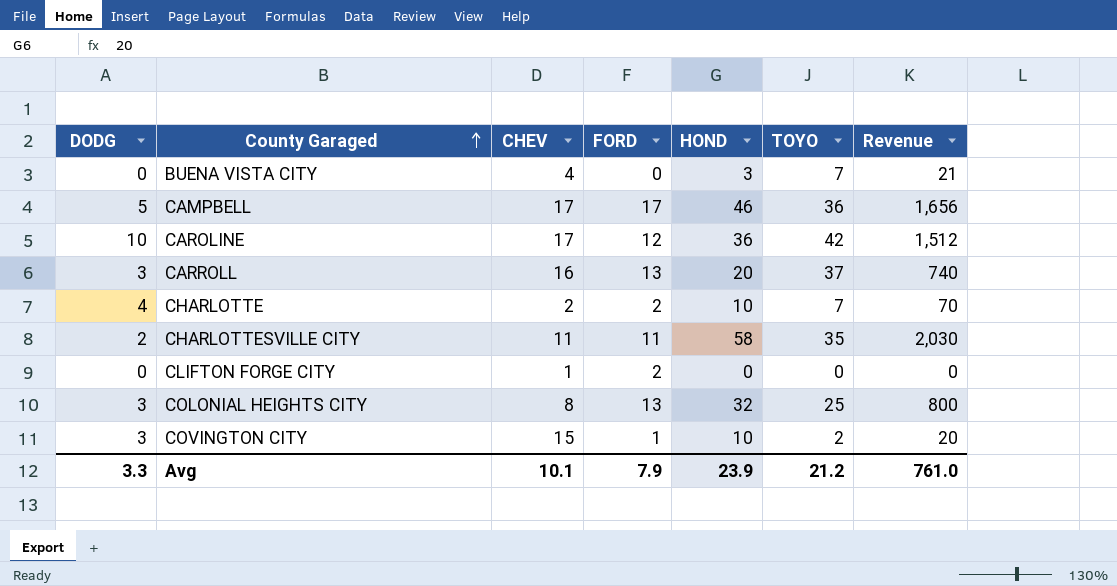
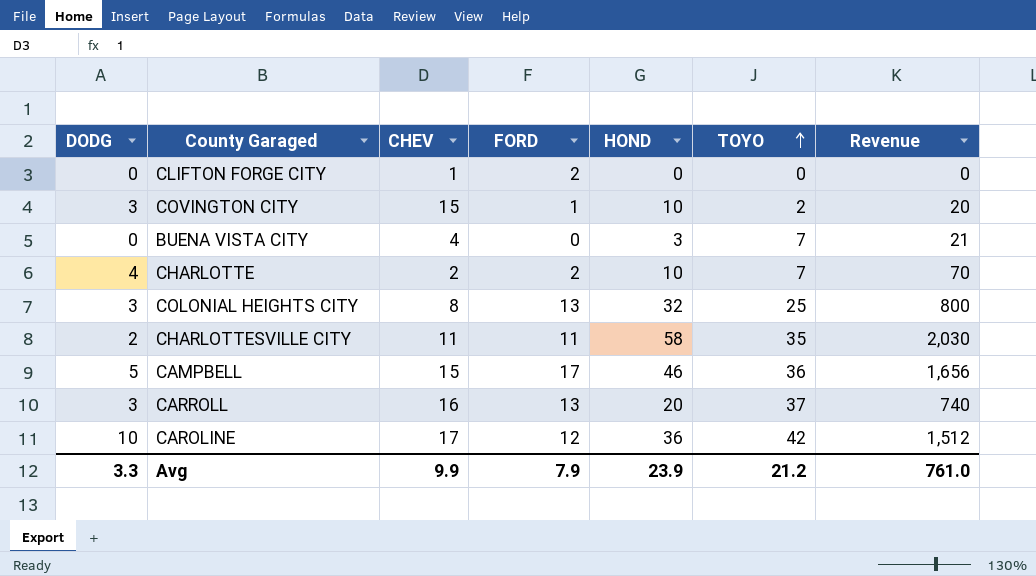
row order: County Garaged ascending -> TOYO ascending
CAMPBELL | CHEV: 17 -> 15
Avg | CHEV: 10.1 -> 9.9

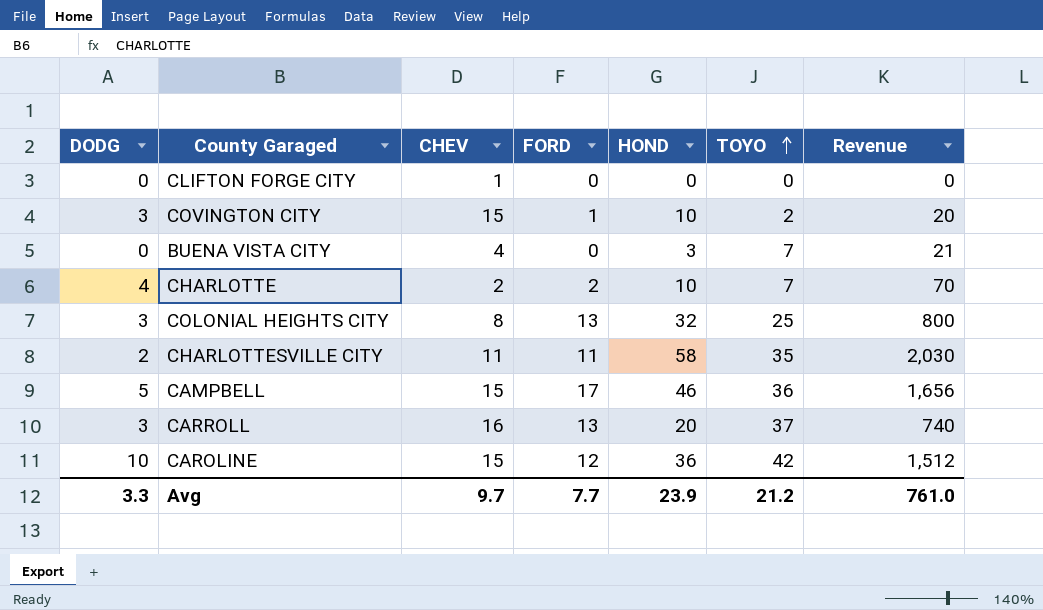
CLIFTON FORGE CITY | FORD: 2 -> 0
CAROLINE | CHEV: 17 -> 15
Avg | CHEV: 9.9 -> 9.7
Avg | FORD: 7.9 -> 7.7

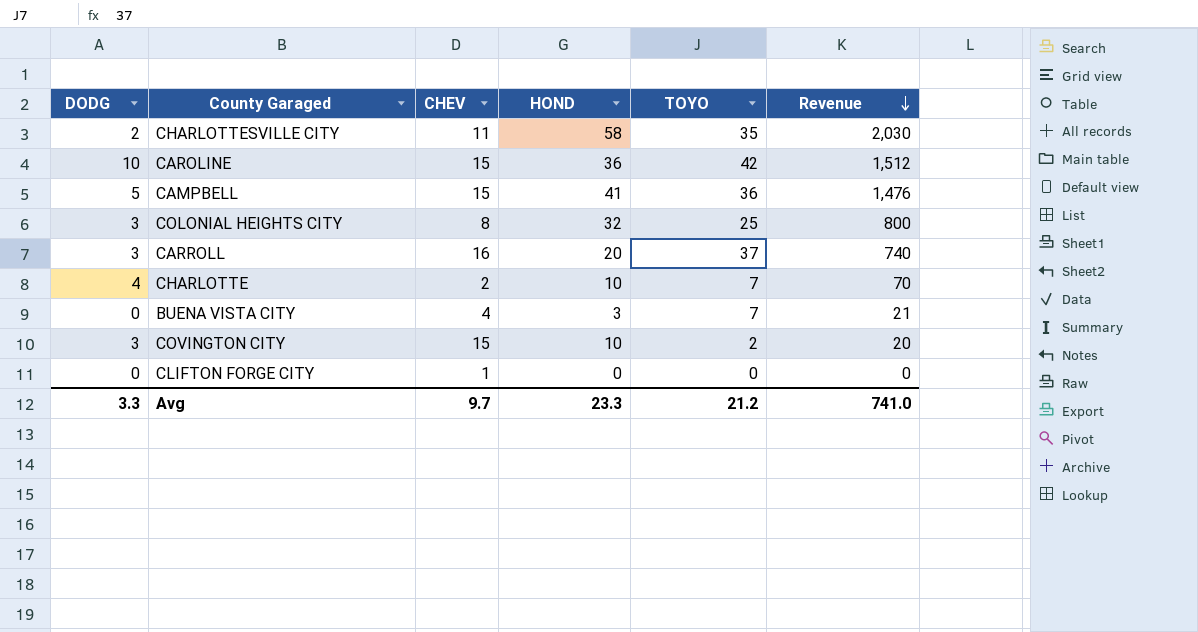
row order: TOYO ascending -> Revenue descending
column FORD | position: 4 -> none
CAMPBELL | HOND: 46 -> 41
CAMPBELL | Revenue: 1,656 -> 1,476
Avg | HOND: 23.9 -> 23.3
Avg | Revenue: 761.0 -> 741.0

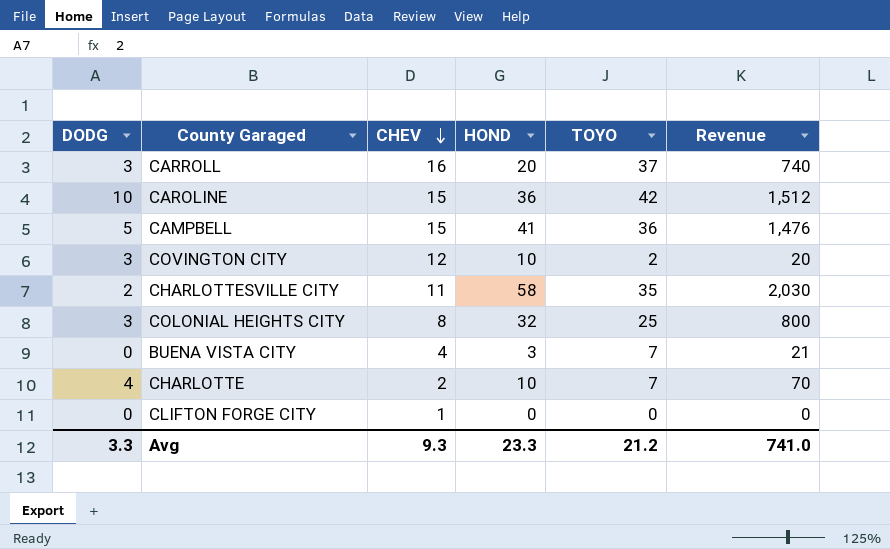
row order: Revenue descending -> CHEV descending
COVINGTON CITY | CHEV: 15 -> 12
Avg | CHEV: 9.7 -> 9.3

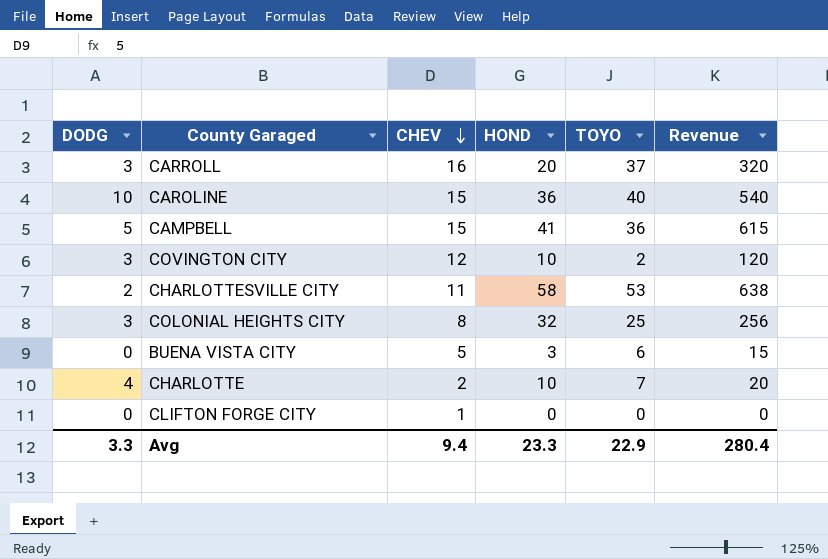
column Revenue | formula: [HOND] * [TOYO] -> [CHEV] * [HOND]
CAROLINE | TOYO: 42 -> 40
CHARLOTTESVILLE CITY | TOYO: 35 -> 53
BUENA VISTA CITY | CHEV: 4 -> 5
BUENA VISTA CITY | TOYO: 7 -> 6
Avg | CHEV: 9.3 -> 9.4
Avg | TOYO: 21.2 -> 22.9
Avg | Revenue: 741.0 -> 280.4

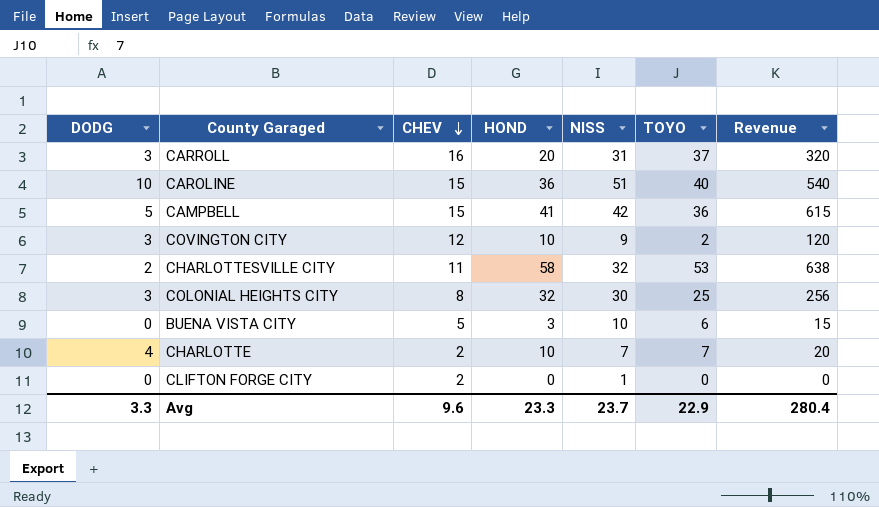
column NISS | position: none -> 5
CLIFTON FORGE CITY | CHEV: 1 -> 2
Avg | CHEV: 9.4 -> 9.6

